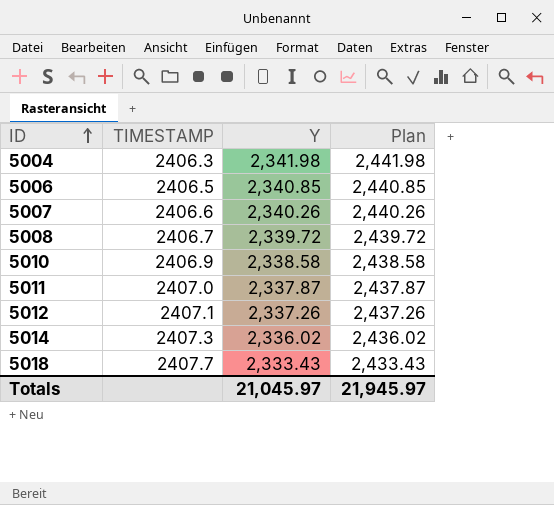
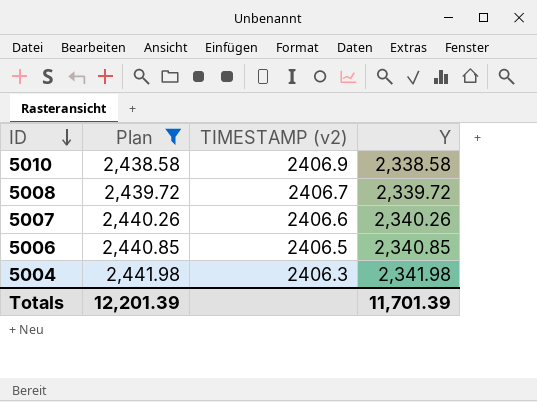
filter: none -> Plan >= 2,438.58
row order: ID ascending -> ID descending
column Plan | position: 4 -> 2
column name: TIMESTAMP -> TIMESTAMP (v2)
Totals | Plan: 21,945.97 -> 12,201.39
Totals | Y: 21,045.97 -> 11,701.39

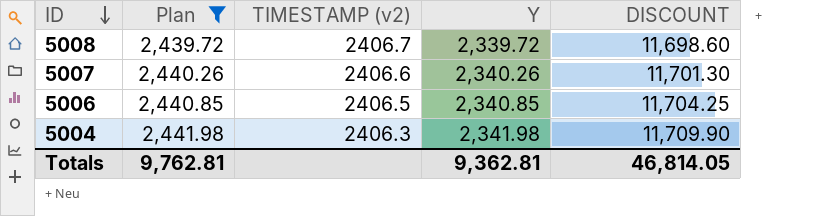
column DISCOUNT | formula: none -> [Y] * 5
row 5010: 2,438.58 | 2406.9 | 2,338.58 -> none
Totals | Plan: 12,201.39 -> 9,762.81
Totals | Y: 11,701.39 -> 9,362.81

